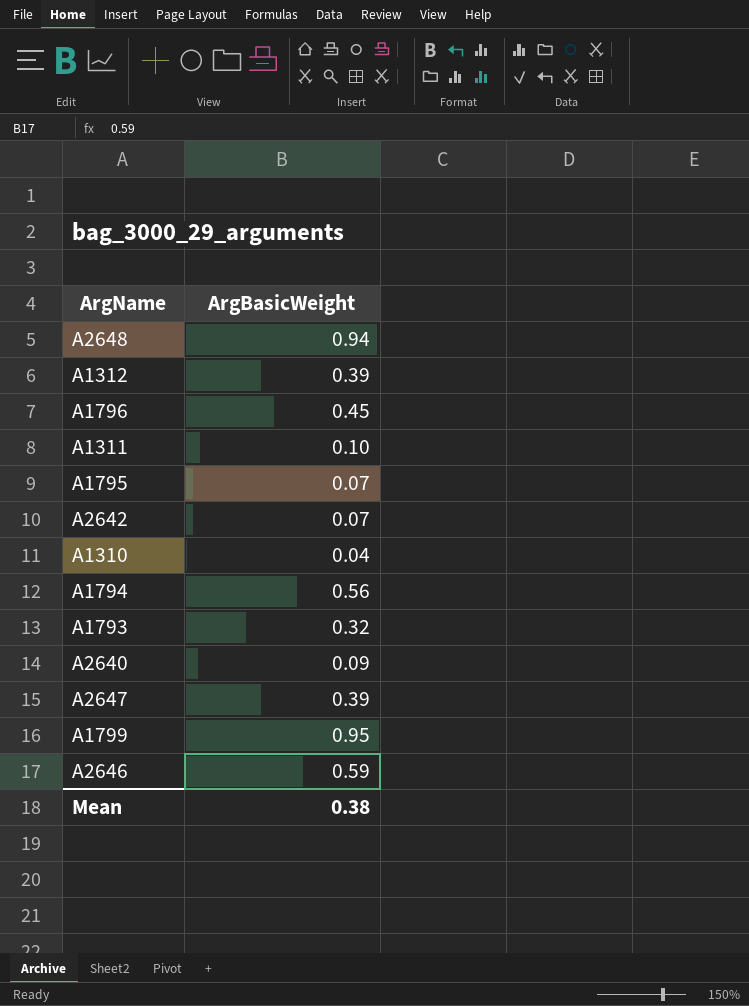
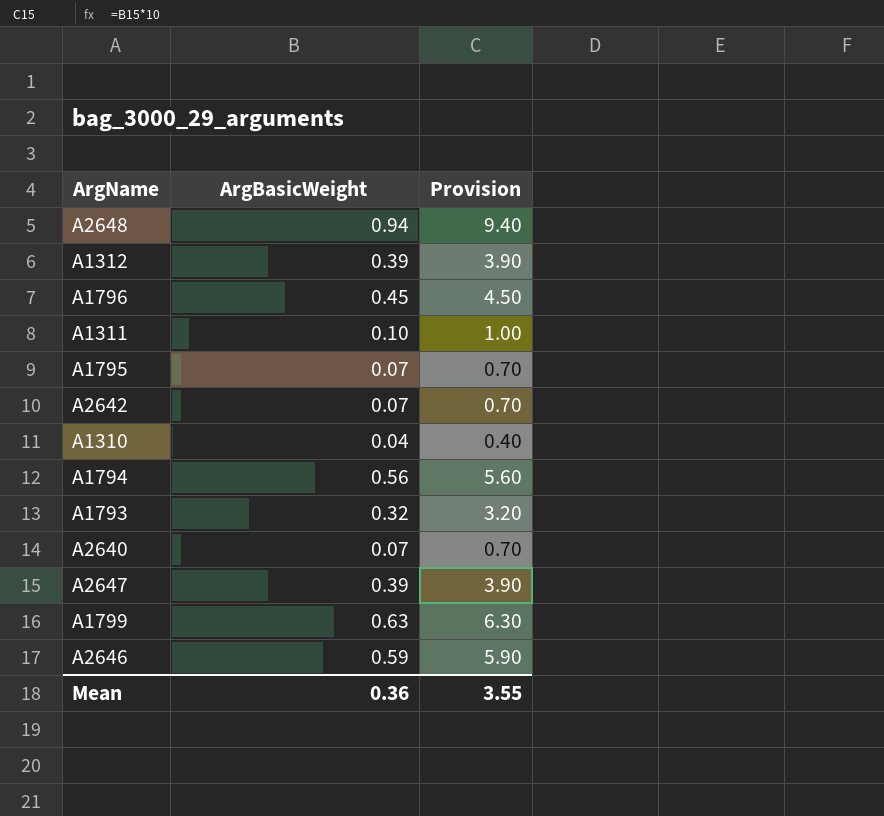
column Provision | formula: none -> [ArgBasicWeight] * 10
A2640 | ArgBasicWeight: 0.09 -> 0.07
A1799 | ArgBasicWeight: 0.95 -> 0.63
Mean | ArgBasicWeight: 0.38 -> 0.36

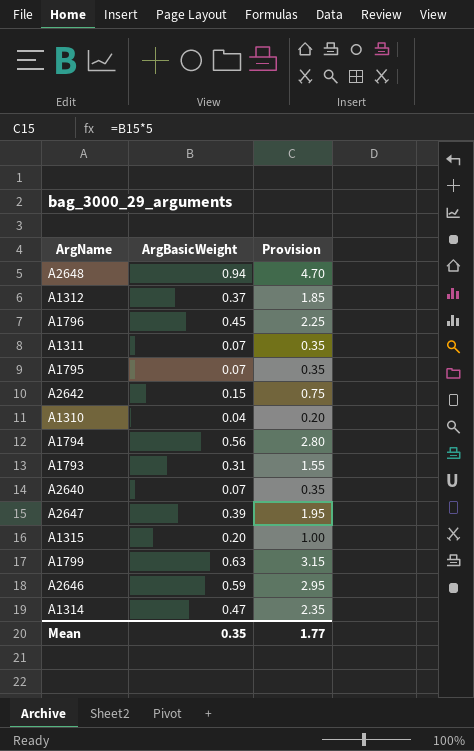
column Provision | formula: [ArgBasicWeight] * 10 -> [ArgBasicWeight] * 5
A1312 | ArgBasicWeight: 0.39 -> 0.37
A1311 | ArgBasicWeight: 0.10 -> 0.07
A2642 | ArgBasicWeight: 0.07 -> 0.15
A1793 | ArgBasicWeight: 0.32 -> 0.31
row A1315: none -> 0.20 | 1.00
row A1314: none -> 0.47 | 2.35
Mean | ArgBasicWeight: 0.36 -> 0.35
Mean | Provision: 3.55 -> 1.77

